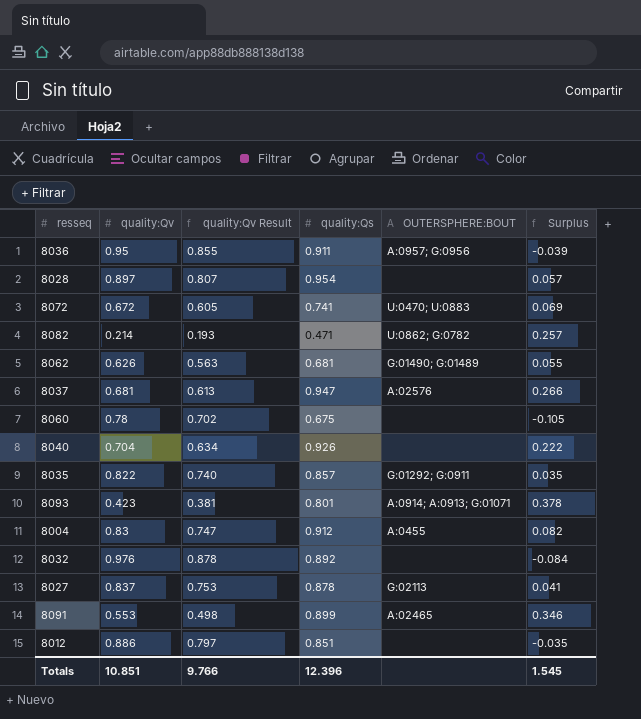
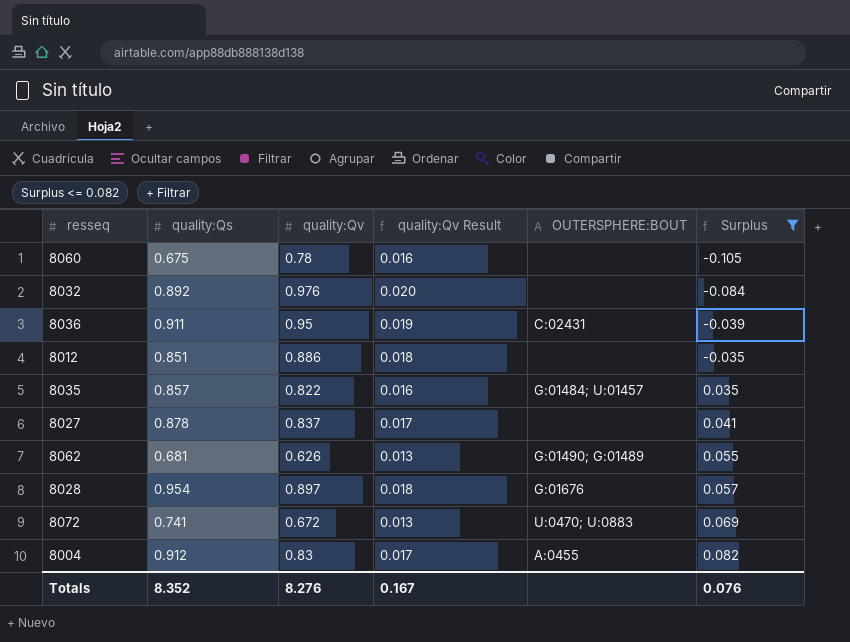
filter: none -> Surplus <= 0.082
row order: none -> Surplus ascending
column quality:Qs | position: 4 -> 2
column quality:Qv Result | formula: [quality:Qv] * 0.9 -> [quality:Qv] * 0.02
8036 | OUTERSPHERE:BOUT: A:0957; G:0956 -> C:02431
8035 | OUTERSPHERE:BOUT: G:01292; G:0911 -> G:01484; U:01457
8027 | OUTERSPHERE:BOUT: G:02113 -> none
8028 | OUTERSPHERE:BOUT: none -> G:01676
Totals | quality:Qs: 12.396 -> 8.352
Totals | quality:Qv: 10.851 -> 8.276
Totals | quality:Qv Result: 9.766 -> 0.167
Totals | Surplus: 1.545 -> 0.076

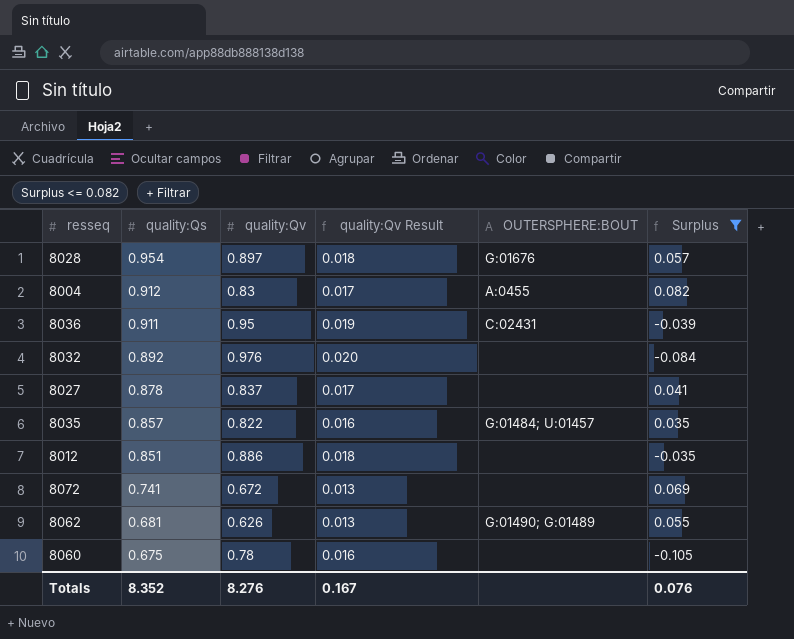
row order: Surplus ascending -> quality:Qs descending
8072 | OUTERSPHERE:BOUT: U:0470; U:0883 -> none

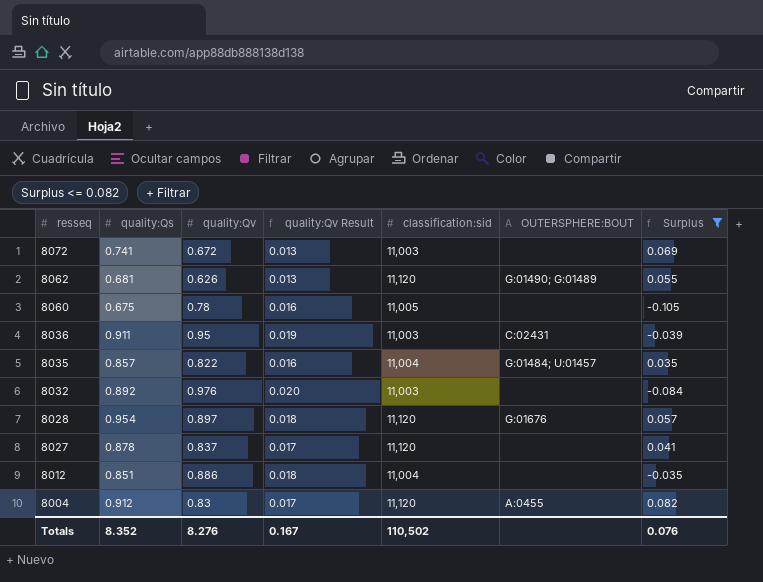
row order: quality:Qs descending -> resseq descending
column classification:sid | position: none -> 5

